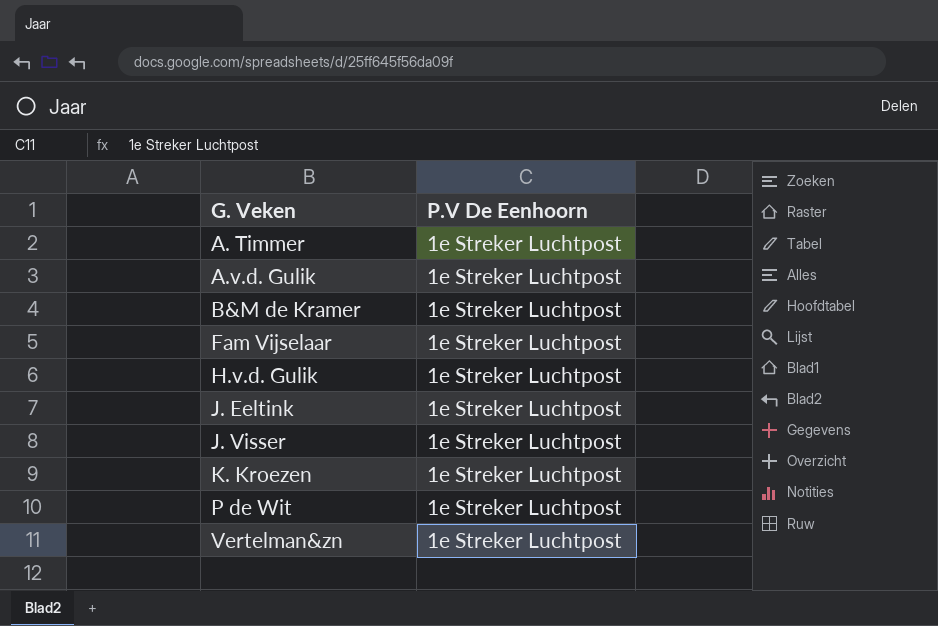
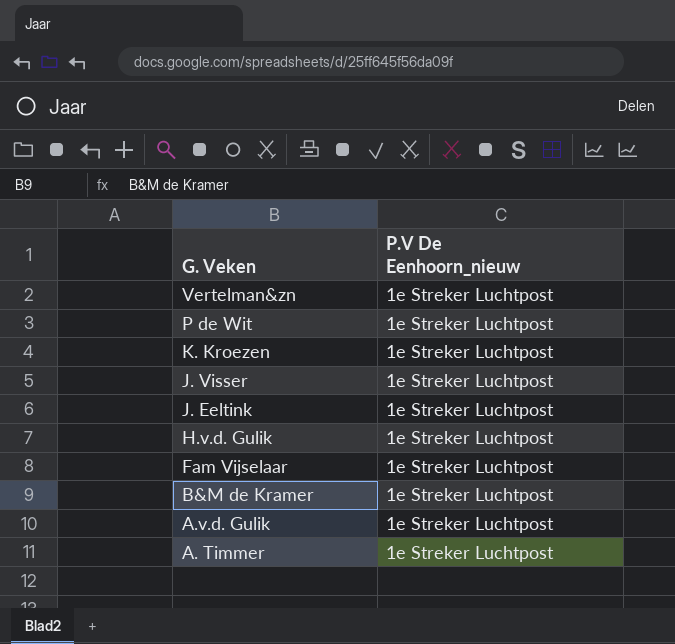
row order: G. Veken ascending -> G. Veken descending
column name: P.V De Eenhoorn -> P.V De Eenhoorn_nieuw

